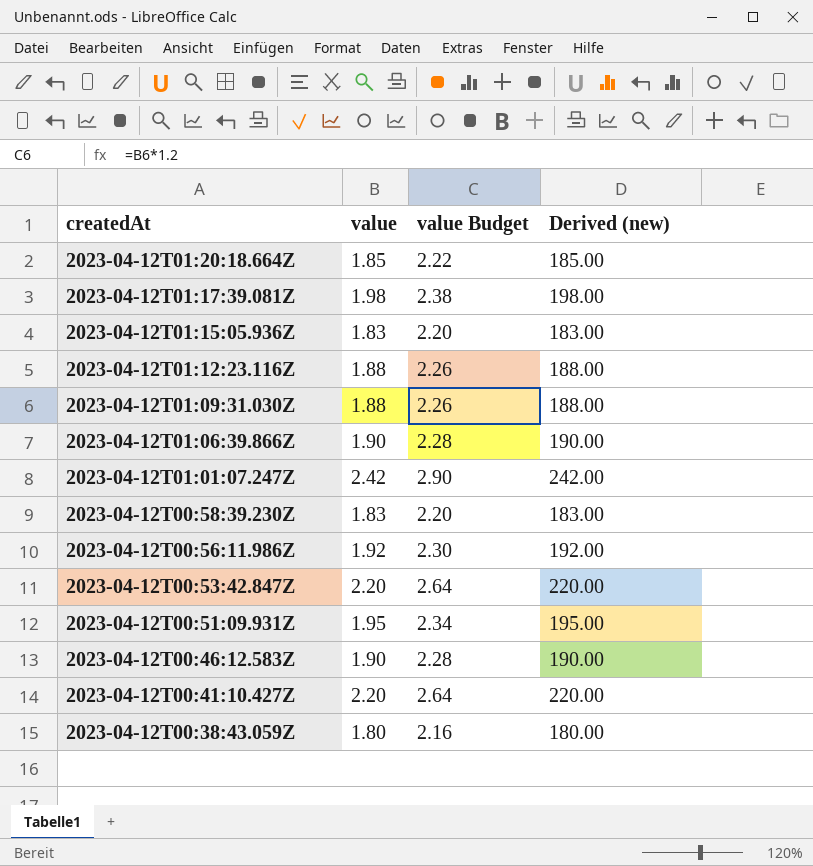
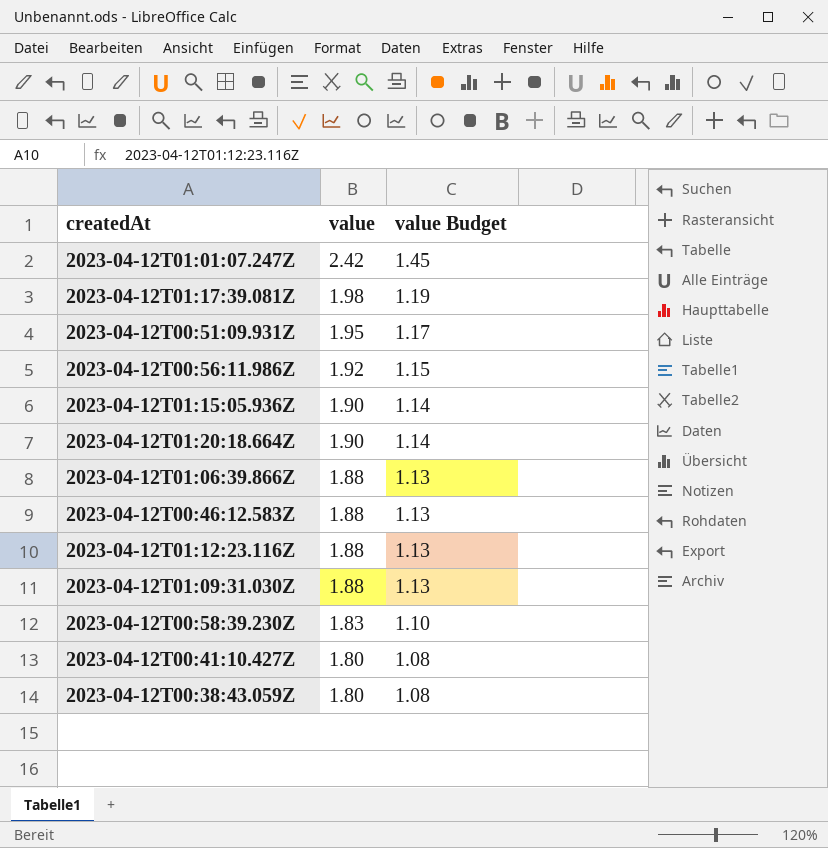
row order: createdAt descending -> value descending
column Derived (new) | formula: [value] * 100 -> none
column value Budget | formula: [value] * 1.2 -> [value] * 0.6
row 2023-04-12T00:53:42.847Z: 2.20 | 2.64 | 220.00 -> none
2023-04-12T01:15:05.936Z | value: 1.83 -> 1.90
2023-04-12T01:20:18.664Z | value: 1.85 -> 1.90
2023-04-12T01:06:39.866Z | value: 1.90 -> 1.88
2023-04-12T00:46:12.583Z | value: 1.90 -> 1.88
2023-04-12T00:41:10.427Z | value: 2.20 -> 1.80

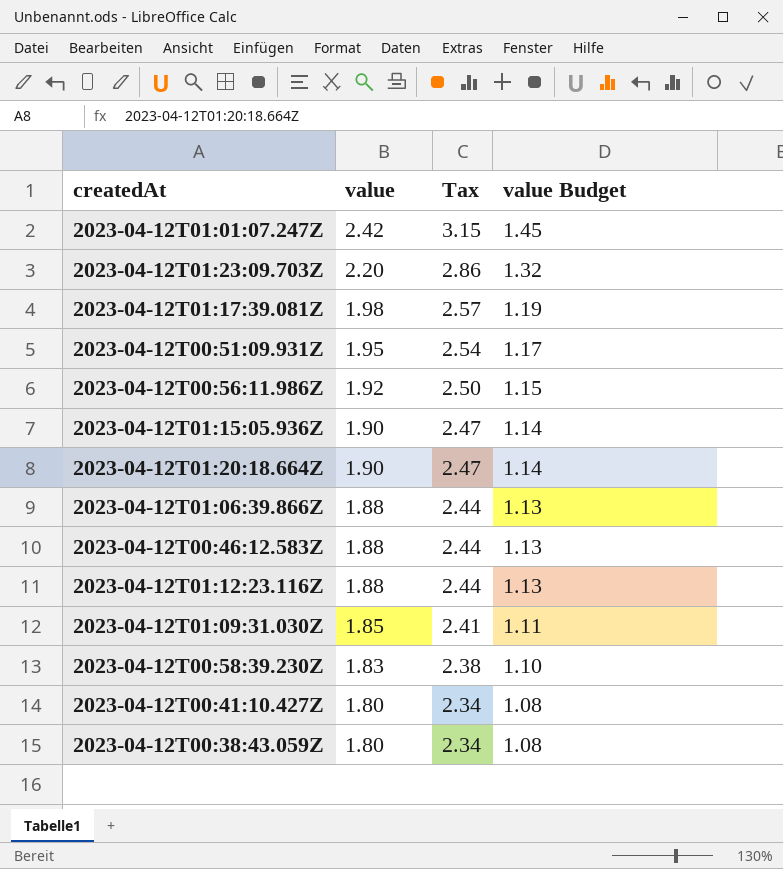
column Tax | formula: none -> [value] * 1.3
row 2023-04-12T01:23:09.703Z: none -> 2.20 | 2.86 | 1.32
2023-04-12T01:09:31.030Z | value: 1.88 -> 1.85
2023-04-12T01:09:31.030Z | value Budget: 1.13 -> 1.11

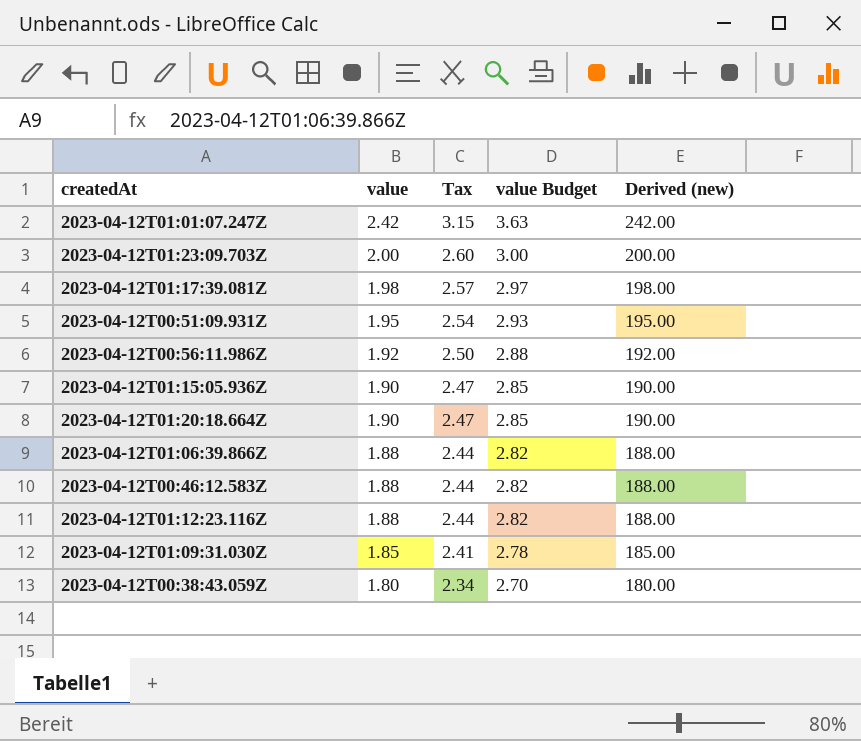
column value Budget | formula: [value] * 0.6 -> [value] * 1.5
column Derived (new) | formula: none -> [value] * 100
row 2023-04-12T00:58:39.230Z: 1.83 | 2.38 | 1.10 -> none
row 2023-04-12T00:41:10.427Z: 1.80 | 2.34 | 1.08 -> none
2023-04-12T01:23:09.703Z | value: 2.20 -> 2.00
2023-04-12T01:23:09.703Z | Tax: 2.86 -> 2.60

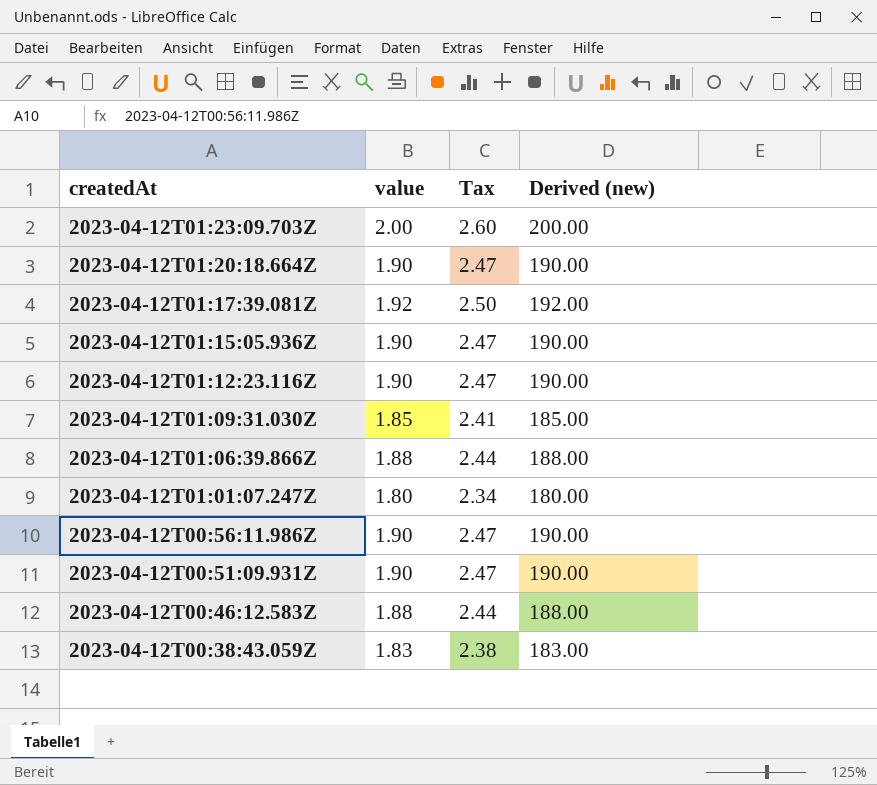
row order: value descending -> createdAt descending
column value Budget | formula: [value] * 1.5 -> none
2023-04-12T01:17:39.081Z | value: 1.98 -> 1.92
2023-04-12T01:17:39.081Z | Tax: 2.57 -> 2.50
2023-04-12T01:17:39.081Z | Derived (new): 198.00 -> 192.00
2023-04-12T01:12:23.116Z | value: 1.88 -> 1.90
2023-04-12T01:12:23.116Z | Tax: 2.44 -> 2.47
2023-04-12T01:12:23.116Z | Derived (new): 188.00 -> 190.00
2023-04-12T01:01:07.247Z | value: 2.42 -> 1.80
2023-04-12T01:01:07.247Z | Tax: 3.15 -> 2.34
2023-04-12T01:01:07.247Z | Derived (new): 242.00 -> 180.00
2023-04-12T00:56:11.986Z | value: 1.92 -> 1.90
2023-04-12T00:56:11.986Z | Tax: 2.50 -> 2.47
2023-04-12T00:56:11.986Z | Derived (new): 192.00 -> 190.00
2023-04-12T00:51:09.931Z | value: 1.95 -> 1.90
2023-04-12T00:51:09.931Z | Tax: 2.54 -> 2.47
2023-04-12T00:51:09.931Z | Derived (new): 195.00 -> 190.00
2023-04-12T00:38:43.059Z | value: 1.80 -> 1.83
2023-04-12T00:38:43.059Z | Tax: 2.34 -> 2.38
2023-04-12T00:38:43.059Z | Derived (new): 180.00 -> 183.00

